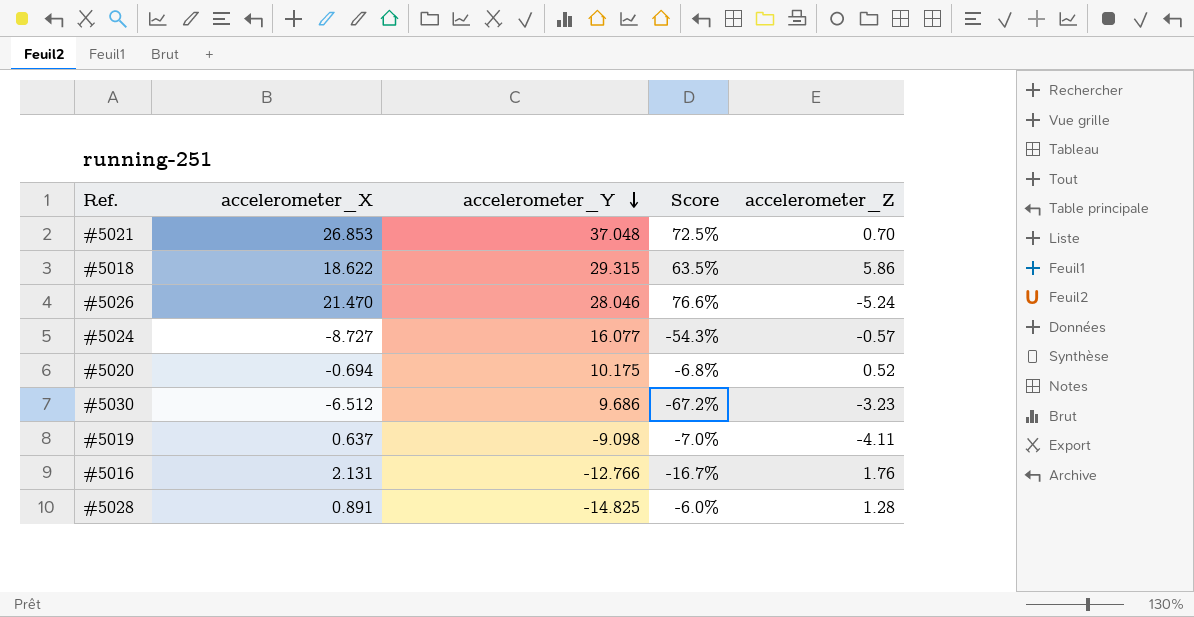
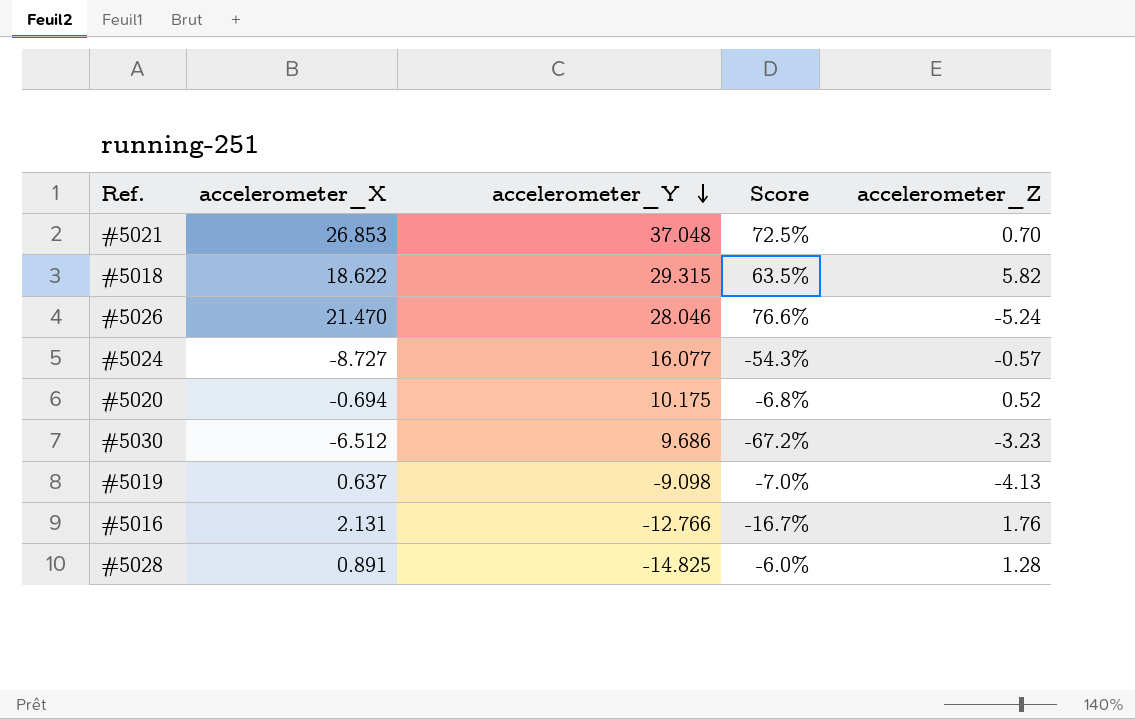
#5018 | accelerometer_Z: 5.86 -> 5.82
#5019 | accelerometer_Z: -4.11 -> -4.13

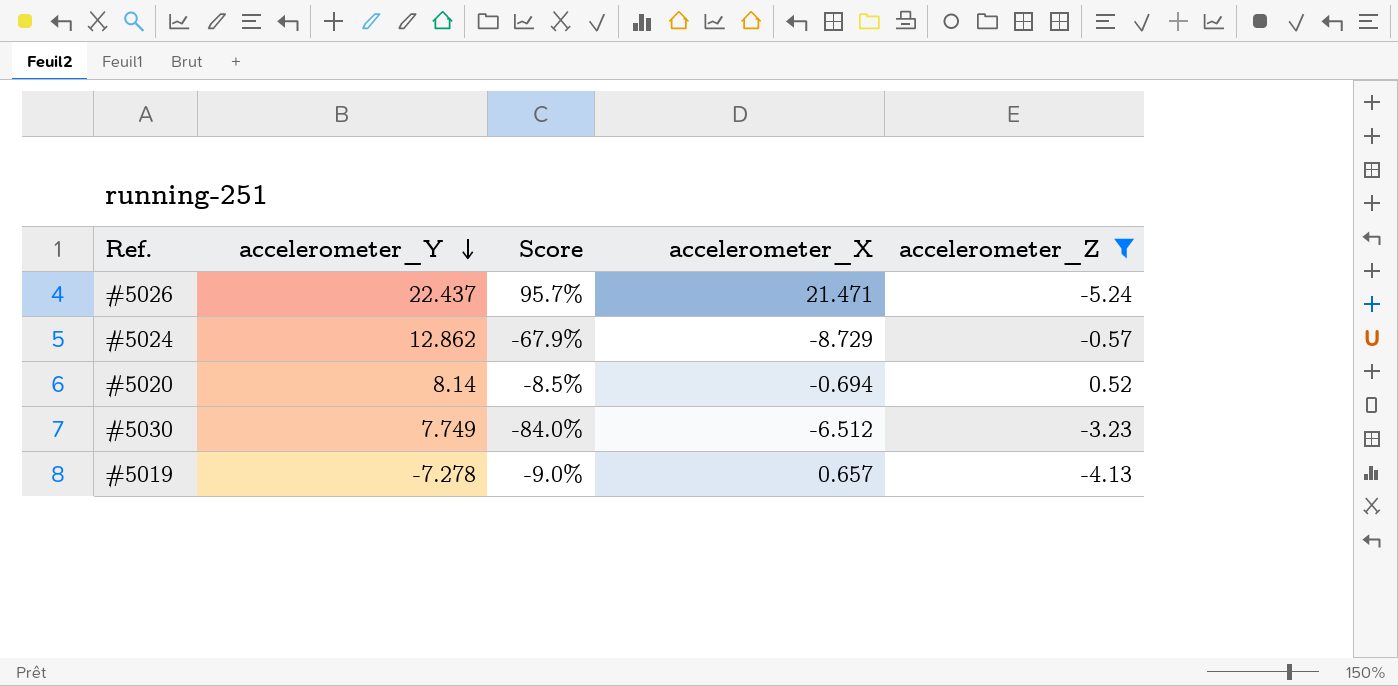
filter: none -> accelerometer_Z <= 0.52
column accelerometer_X | position: 2 -> 4
#5026 | accelerometer_Y: 28.046 -> 22.437
#5026 | Score: 76.6% -> 95.7%
#5026 | accelerometer_X: 21.470 -> 21.471
#5024 | accelerometer_Y: 16.077 -> 12.862
#5024 | Score: -54.3% -> -67.9%
#5024 | accelerometer_X: -8.727 -> -8.729
#5020 | accelerometer_Y: 10.175 -> 8.14
#5020 | Score: -6.8% -> -8.5%
#5030 | accelerometer_Y: 9.686 -> 7.749
#5030 | Score: -67.2% -> -84.0%
#5019 | accelerometer_Y: -9.098 -> -7.278
#5019 | Score: -7.0% -> -9.0%
#5019 | accelerometer_X: 0.637 -> 0.657

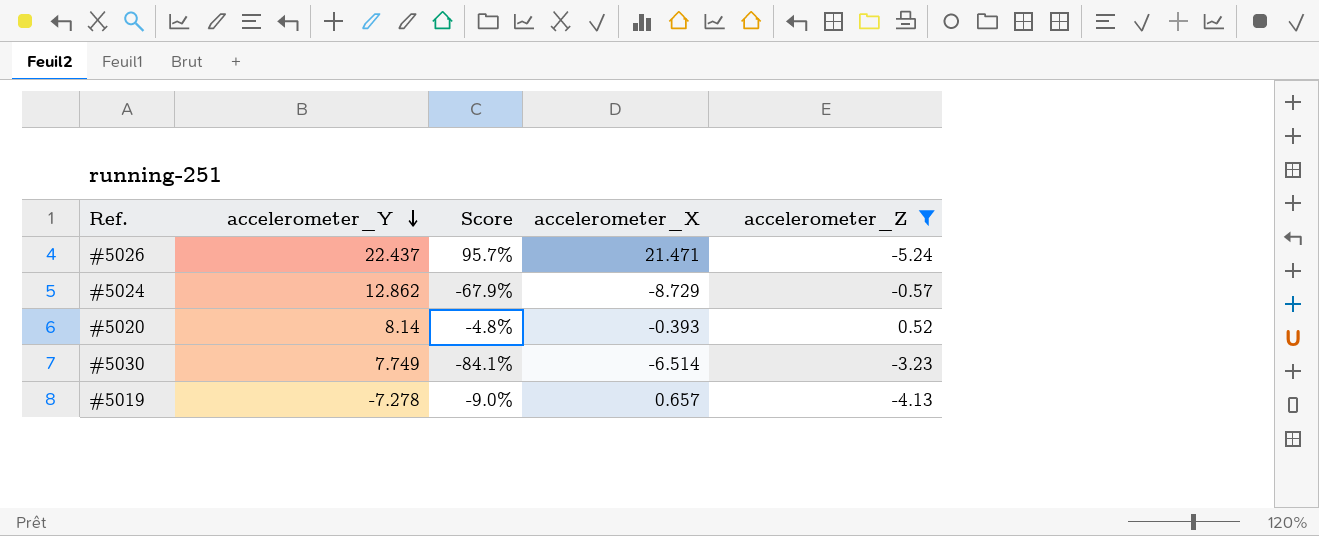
#5020 | Score: -8.5% -> -4.8%
#5020 | accelerometer_X: -0.694 -> -0.393
#5030 | Score: -84.0% -> -84.1%
#5030 | accelerometer_X: -6.512 -> -6.514

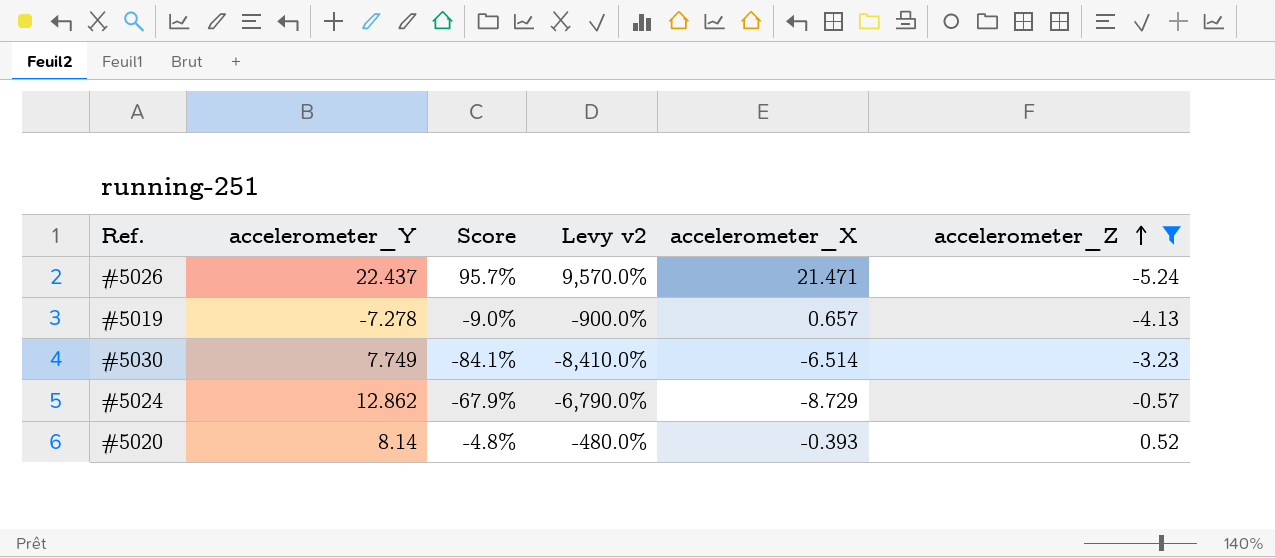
row order: accelerometer_Y descending -> accelerometer_Z ascending
column Levy v2 | formula: none -> [Score] * 100

